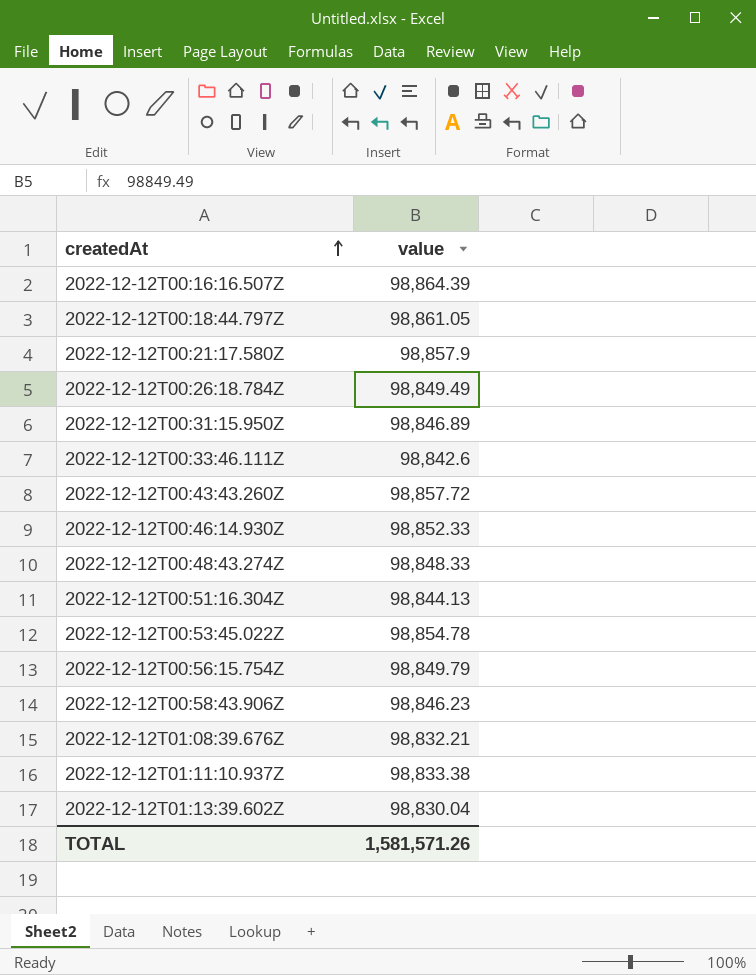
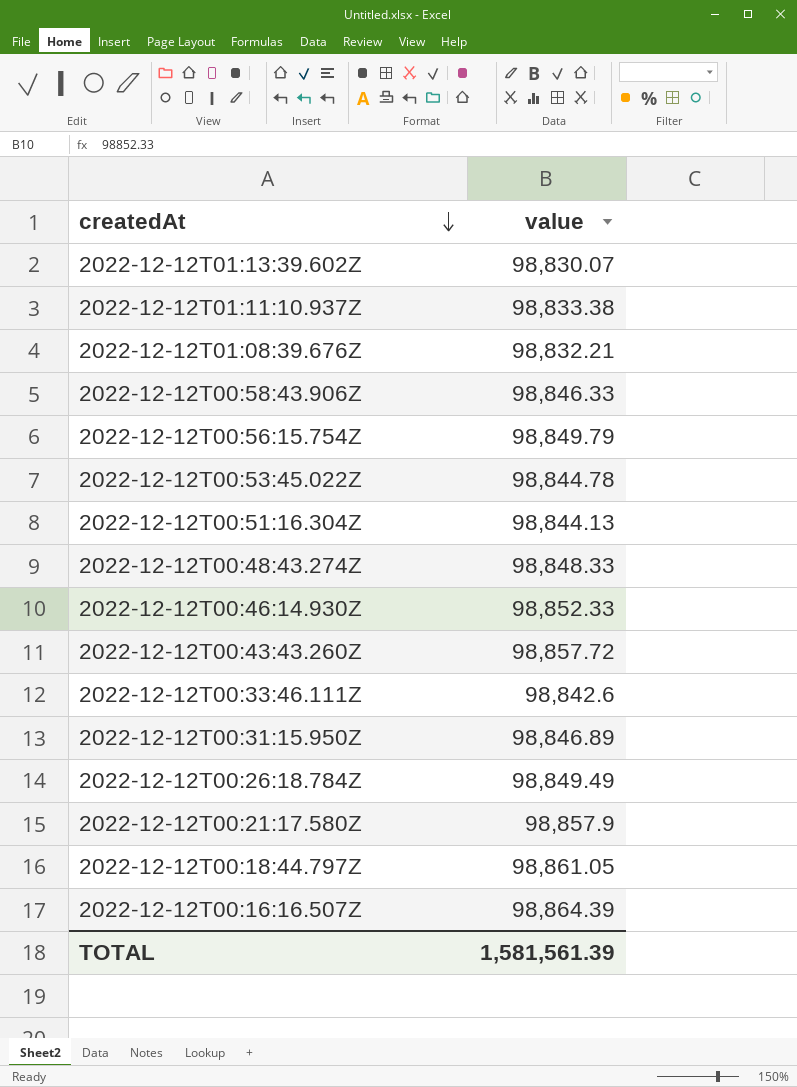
row order: createdAt ascending -> createdAt descending
2022-12-12T01:13:39.602Z | value: 98,830.04 -> 98,830.07
2022-12-12T00:58:43.906Z | value: 98,846.23 -> 98,846.33
2022-12-12T00:53:45.022Z | value: 98,854.78 -> 98,844.78
TOTAL | value: 1,581,571.26 -> 1,581,561.39

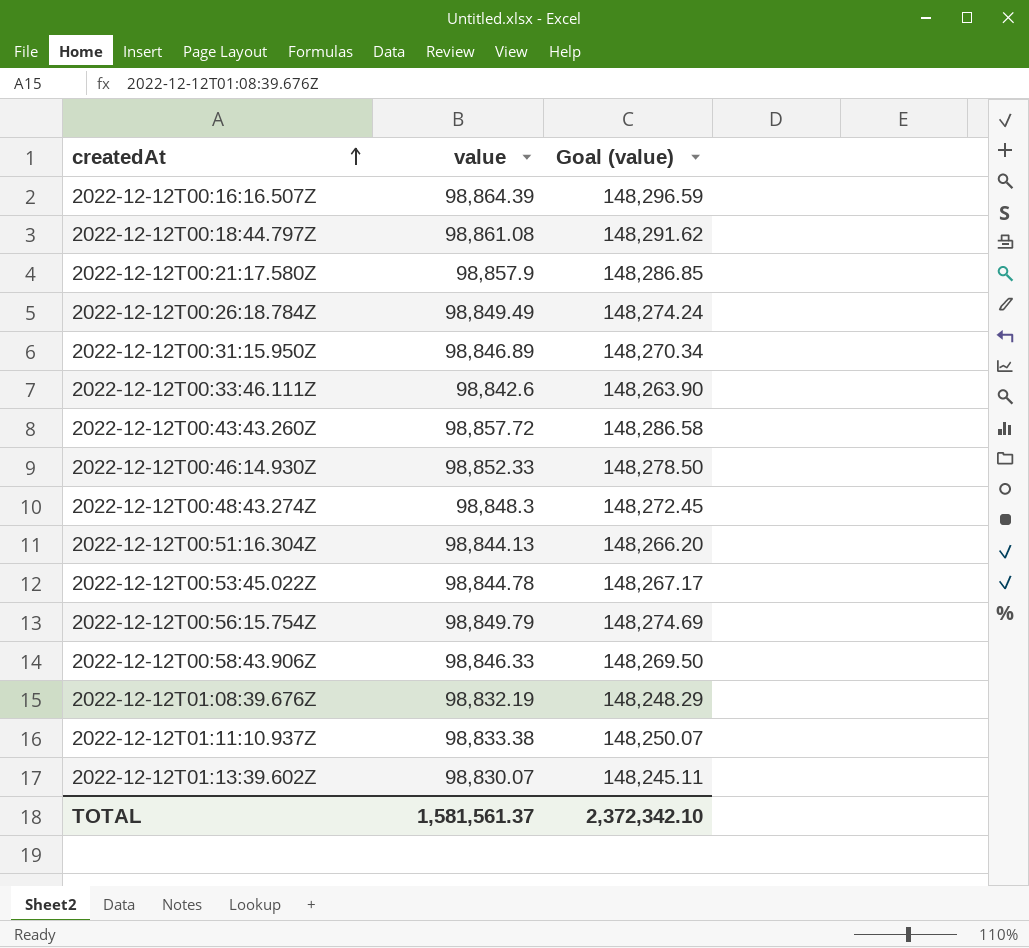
row order: createdAt descending -> createdAt ascending
column Goal (value) | formula: none -> [value] * 1.5
2022-12-12T00:18:44.797Z | value: 98,861.05 -> 98,861.08
2022-12-12T00:48:43.274Z | value: 98,848.33 -> 98,848.3
2022-12-12T01:08:39.676Z | value: 98,832.21 -> 98,832.19
TOTAL | value: 1,581,561.39 -> 1,581,561.37

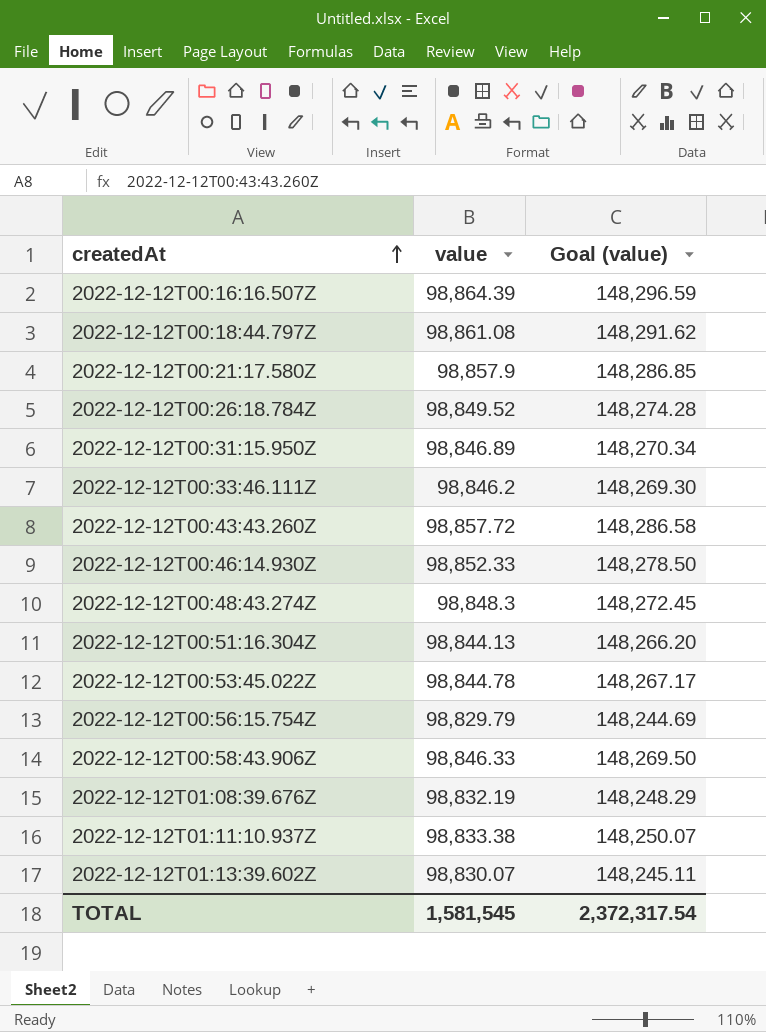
2022-12-12T00:26:18.784Z | value: 98,849.49 -> 98,849.52
2022-12-12T00:26:18.784Z | Goal (value): 148,274.24 -> 148,274.28
2022-12-12T00:33:46.111Z | value: 98,842.6 -> 98,846.2
2022-12-12T00:33:46.111Z | Goal (value): 148,263.90 -> 148,269.30
2022-12-12T00:56:15.754Z | value: 98,849.79 -> 98,829.79
2022-12-12T00:56:15.754Z | Goal (value): 148,274.69 -> 148,244.69
TOTAL | value: 1,581,561.37 -> 1,581,545
TOTAL | Goal (value): 2,372,342.10 -> 2,372,317.54

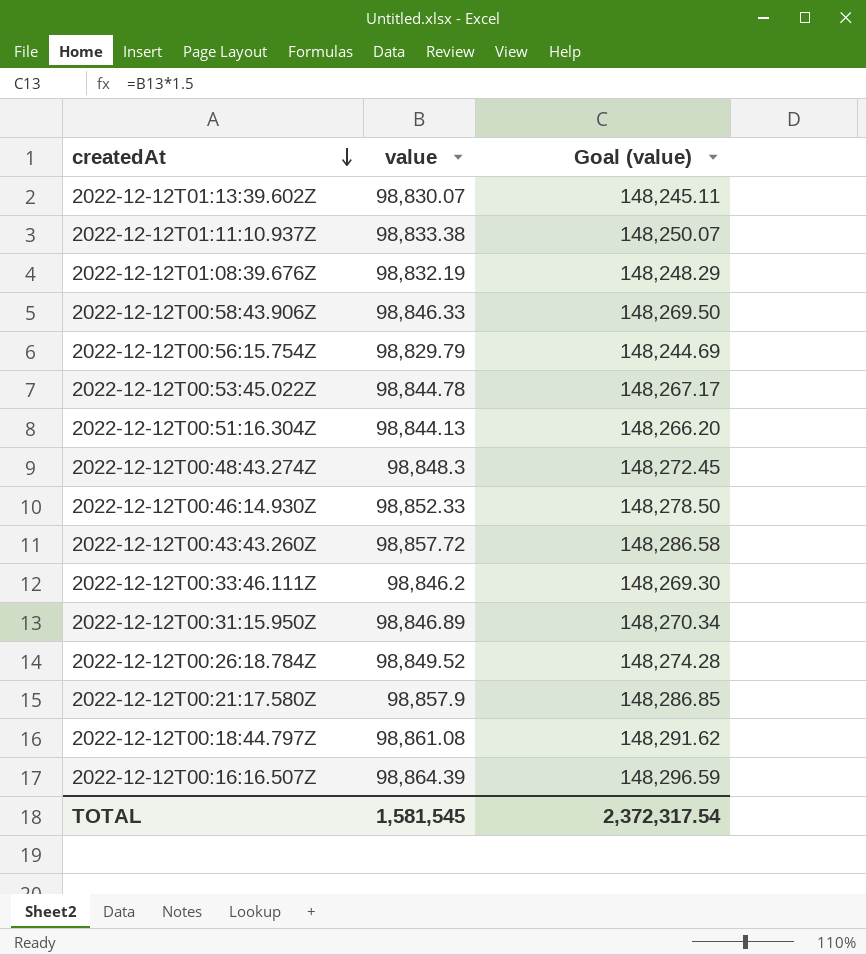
row order: createdAt ascending -> createdAt descending

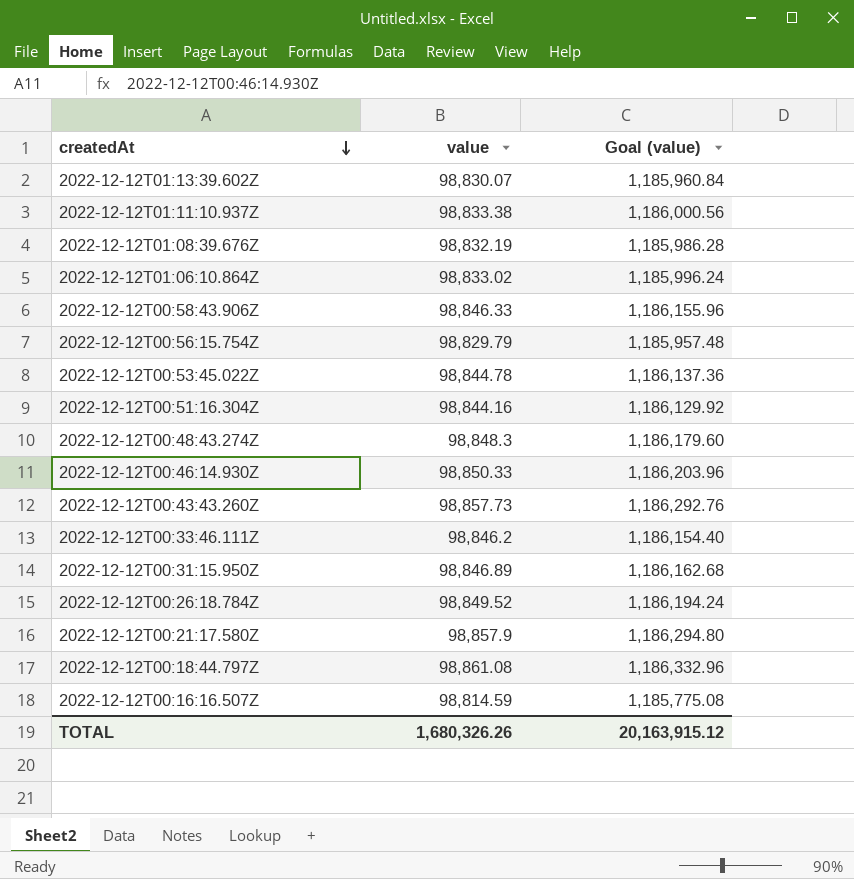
column Goal (value) | formula: [value] * 1.5 -> [value] * 12
row 2022-12-12T01:06:10.864Z: none -> 98,833.02 | 1,185,996.24
2022-12-12T00:51:16.304Z | value: 98,844.13 -> 98,844.16
2022-12-12T00:46:14.930Z | value: 98,852.33 -> 98,850.33
2022-12-12T00:43:43.260Z | value: 98,857.72 -> 98,857.73
2022-12-12T00:16:16.507Z | value: 98,864.39 -> 98,814.59
TOTAL | value: 1,581,545 -> 1,680,326.26
TOTAL | Goal (value): 2,372,317.54 -> 20,163,915.12

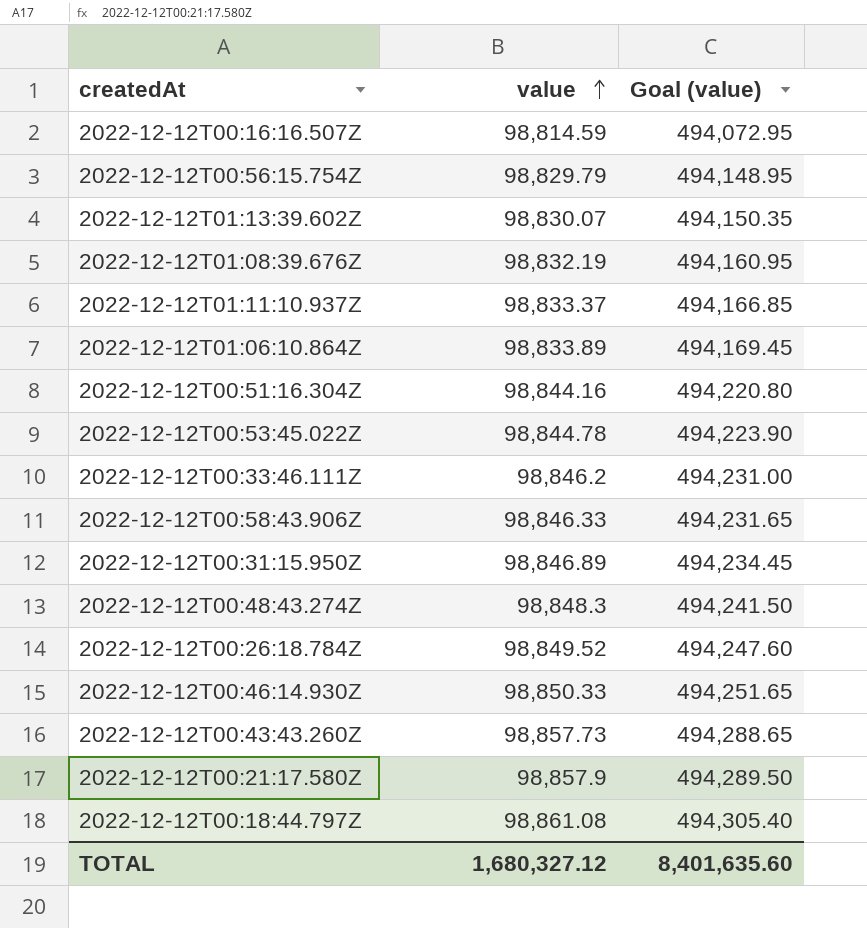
row order: createdAt descending -> value ascending
column Goal (value) | formula: [value] * 12 -> [value] * 5
2022-12-12T01:11:10.937Z | value: 98,833.38 -> 98,833.37
2022-12-12T01:06:10.864Z | value: 98,833.02 -> 98,833.89
TOTAL | value: 1,680,326.26 -> 1,680,327.12
TOTAL | Goal (value): 20,163,915.12 -> 8,401,635.60

